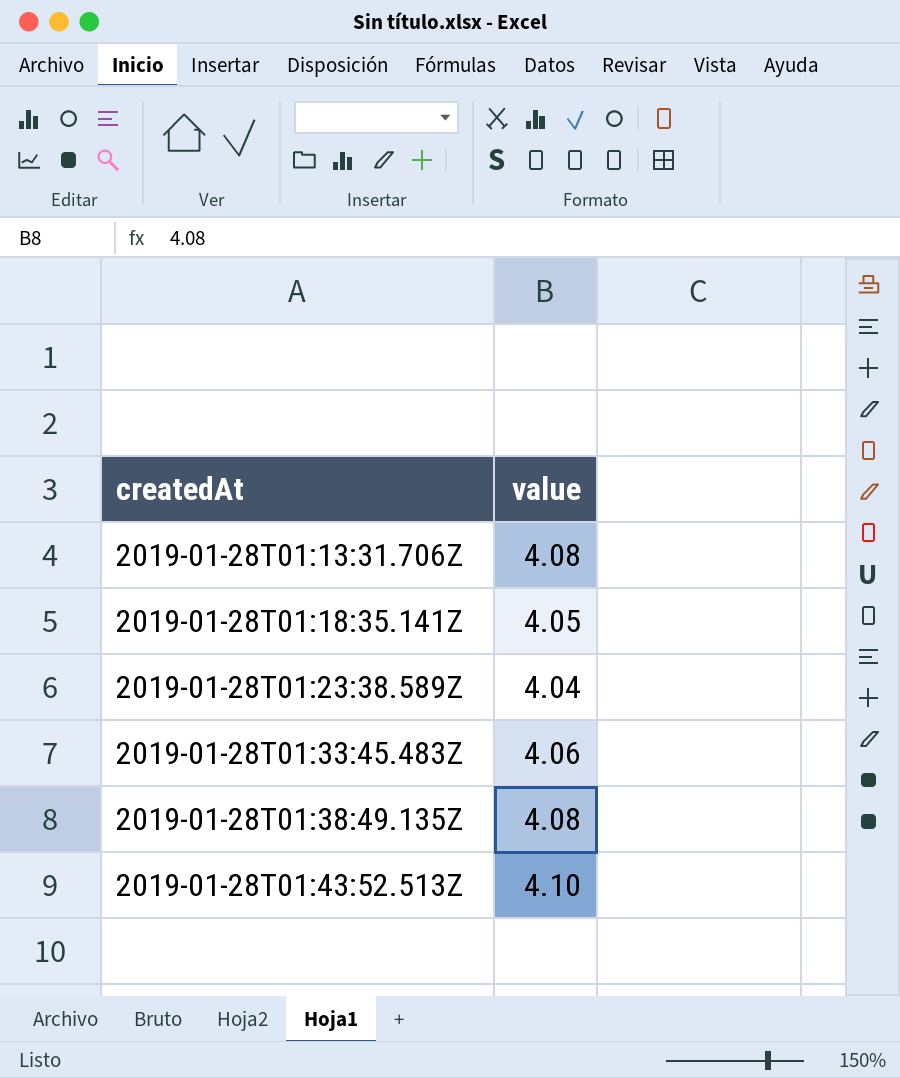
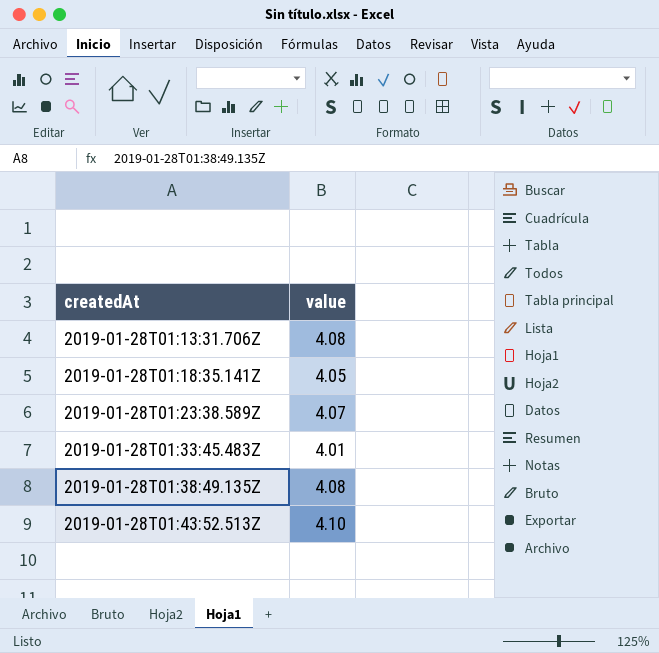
2019-01-28T01:23:38.589Z | value: 4.04 -> 4.07
2019-01-28T01:33:45.483Z | value: 4.06 -> 4.01

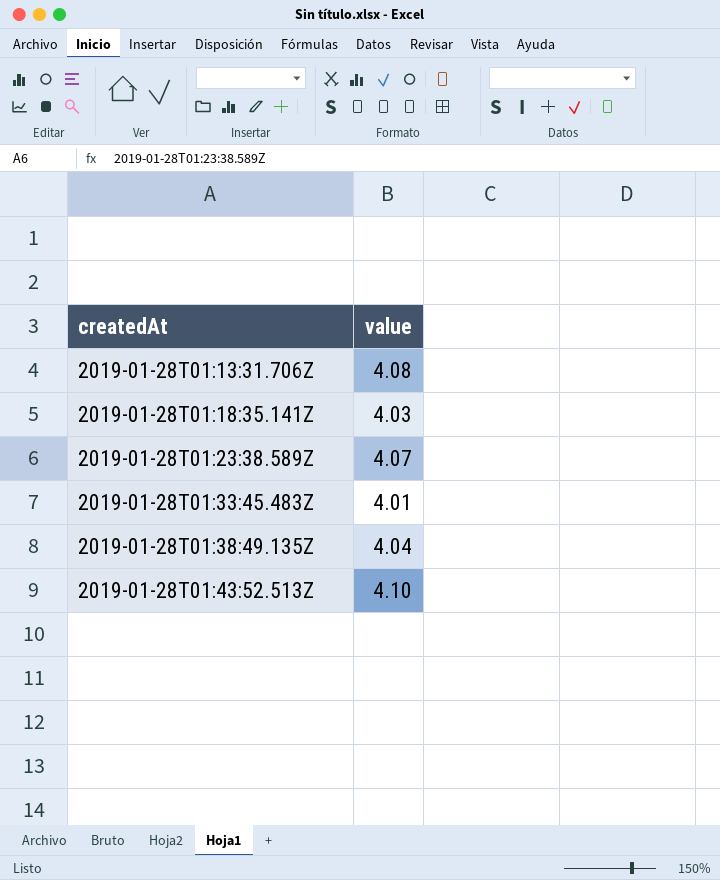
2019-01-28T01:18:35.141Z | value: 4.05 -> 4.03
2019-01-28T01:38:49.135Z | value: 4.08 -> 4.04

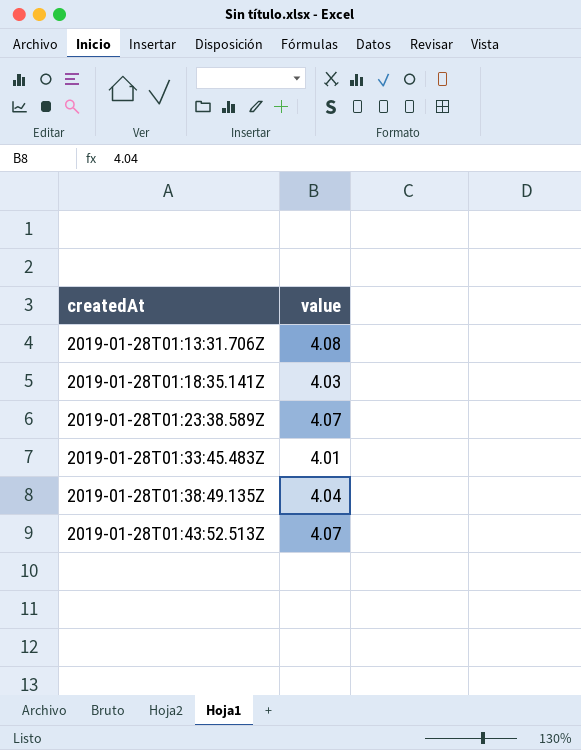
2019-01-28T01:43:52.513Z | value: 4.10 -> 4.07

